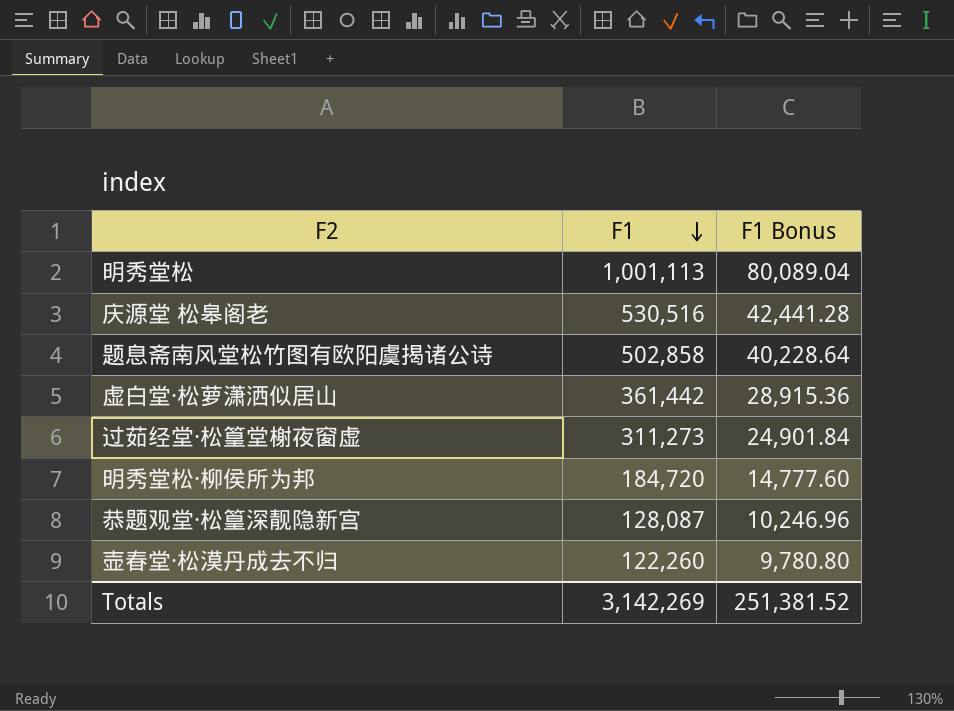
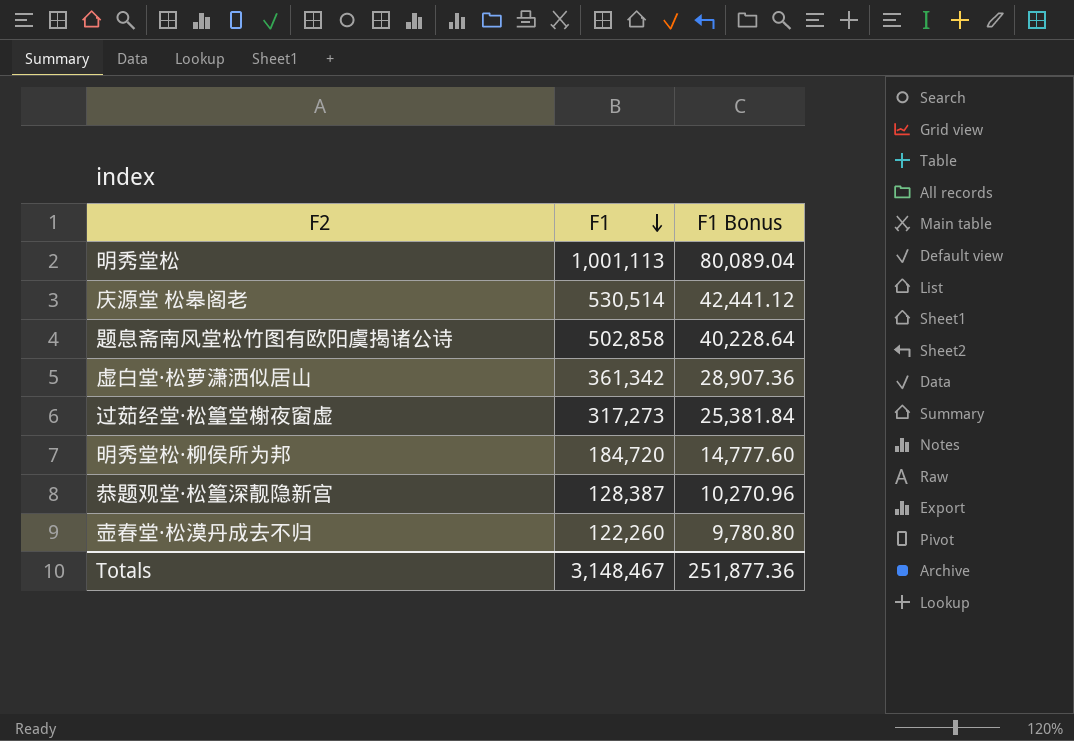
庆源堂 松皋阁老 | F1: 530,516 -> 530,514
庆源堂 松皋阁老 | F1 Bonus: 42,441.28 -> 42,441.12
虚白堂·松萝潇洒似居山 | F1: 361,442 -> 361,342
虚白堂·松萝潇洒似居山 | F1 Bonus: 28,915.36 -> 28,907.36
过茹经堂·松篁堂榭夜窗虚 | F1: 311,273 -> 317,273
过茹经堂·松篁堂榭夜窗虚 | F1 Bonus: 24,901.84 -> 25,381.84
恭题观堂·松篁深靓隐新宫 | F1: 128,087 -> 128,387
恭题观堂·松篁深靓隐新宫 | F1 Bonus: 10,246.96 -> 10,270.96
Totals | F1: 3,142,269 -> 3,148,467
Totals | F1 Bonus: 251,381.52 -> 251,877.36

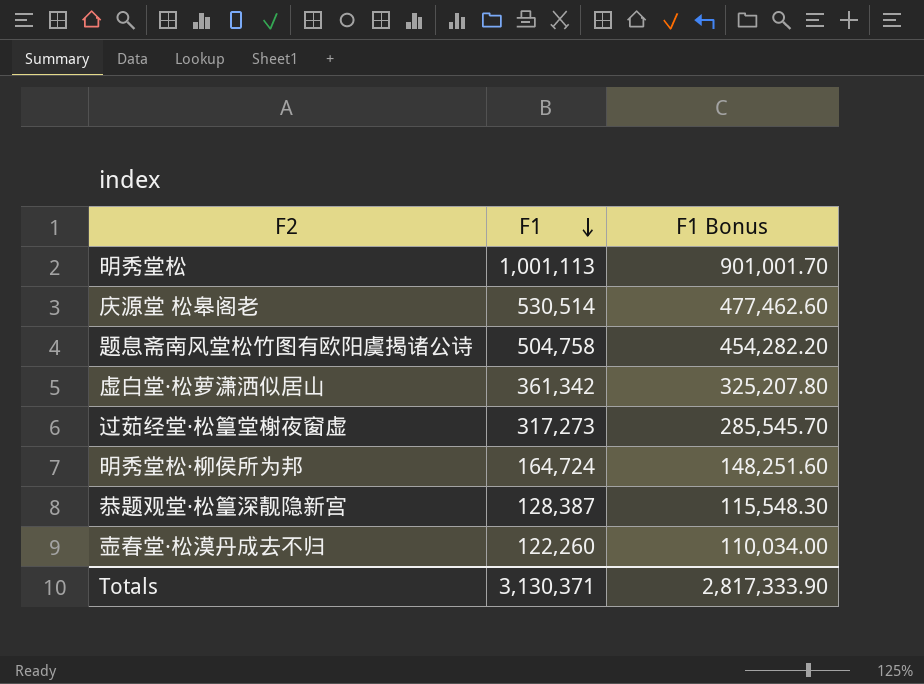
column F1 Bonus | formula: [F1] * 0.08 -> [F1] * 0.9
题息斋南风堂松竹图有欧阳虞揭诸公诗 | F1: 502,858 -> 504,758
明秀堂松·柳侯所为邦 | F1: 184,720 -> 164,724
Totals | F1: 3,148,467 -> 3,130,371
Totals | F1 Bonus: 251,877.36 -> 2,817,333.90

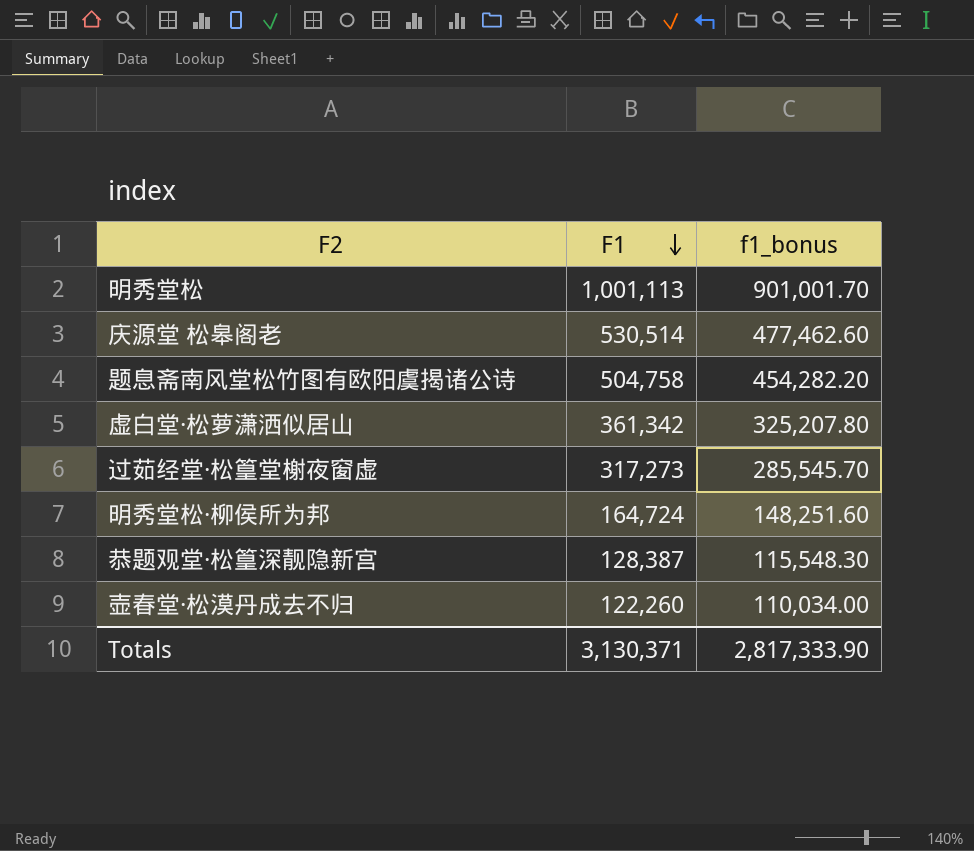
column name: F1 Bonus -> f1_bonus

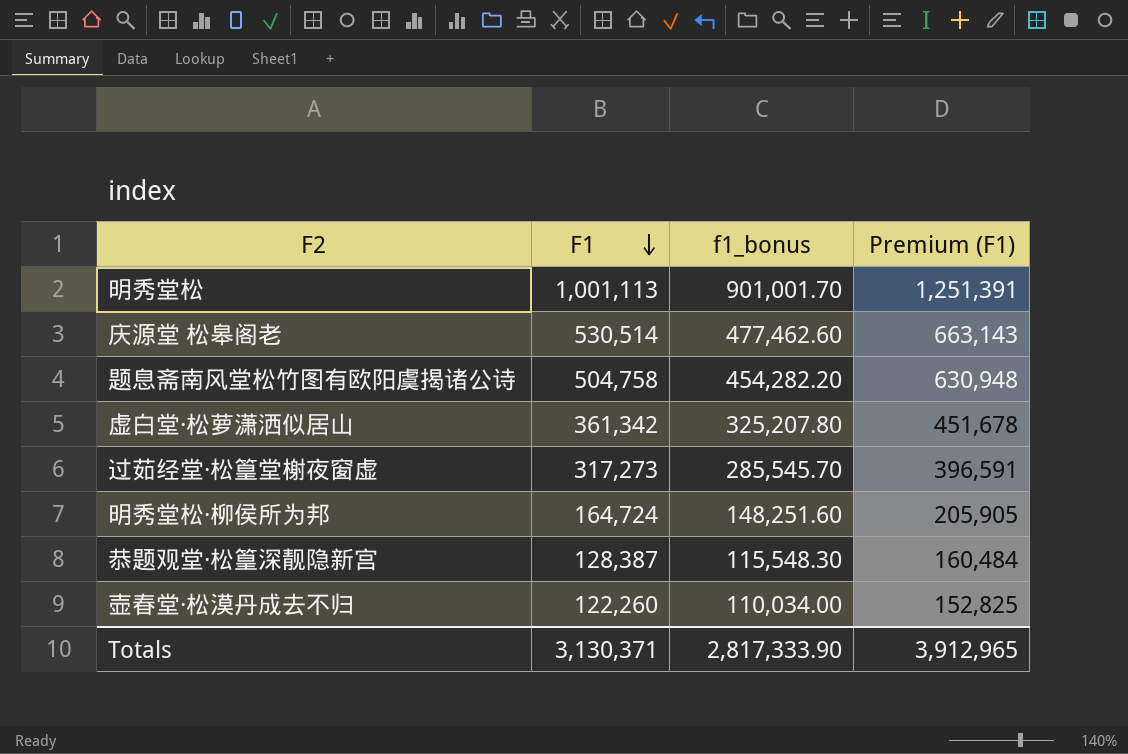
column Premium (F1) | formula: none -> [F1] * 1.25

